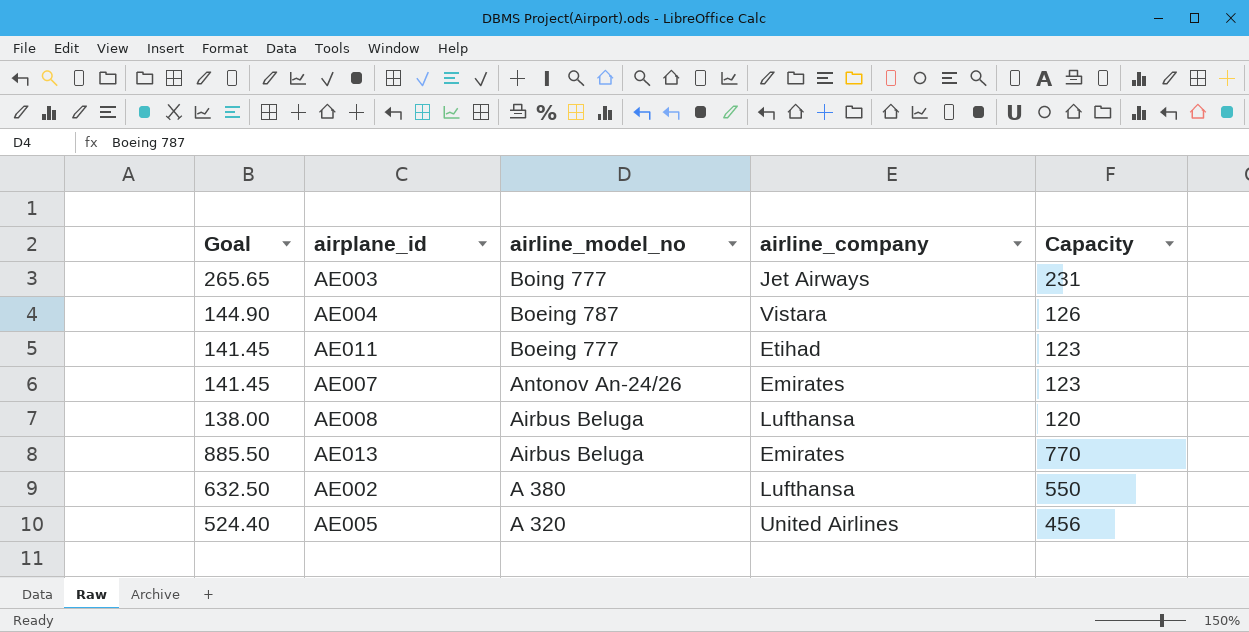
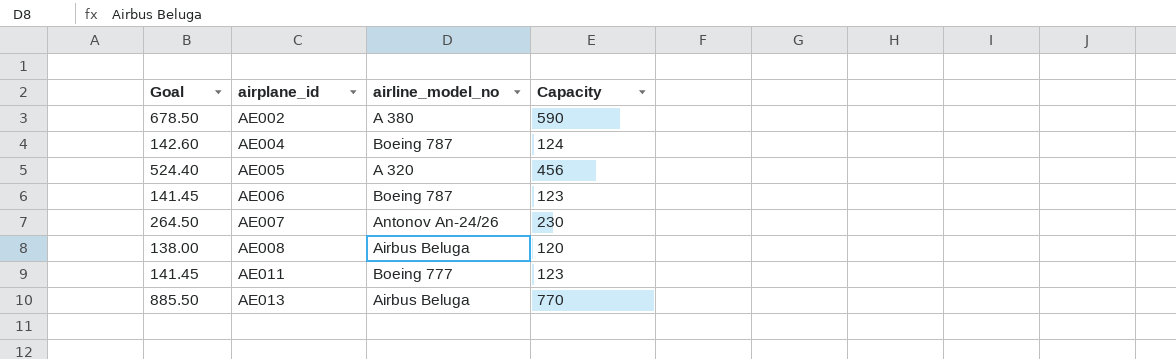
row order: airline_model_no descending -> airplane_id ascending
column airline_company | position: 4 -> none
row AE003: 265.65 | Boing 777 | Jet Airways | 231 -> none
AE002 | Goal: 632.50 -> 678.50
AE002 | Capacity: 550 -> 590
AE004 | Goal: 144.90 -> 142.60
AE004 | Capacity: 126 -> 124
row AE006: none -> 141.45 | Boeing 787 | 123
AE007 | Goal: 141.45 -> 264.50
AE007 | Capacity: 123 -> 230

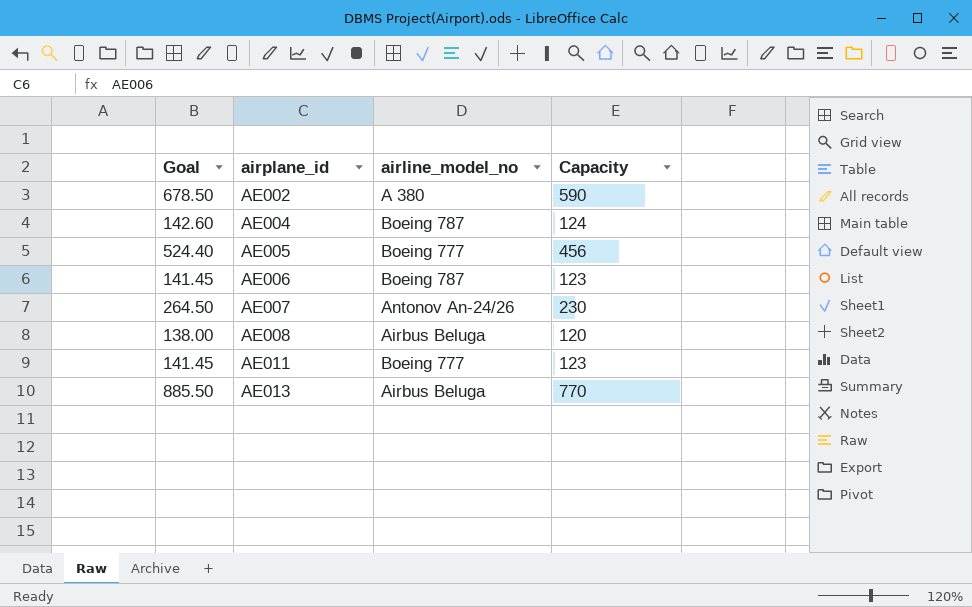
AE005 | airline_model_no: A 320 -> Boeing 777

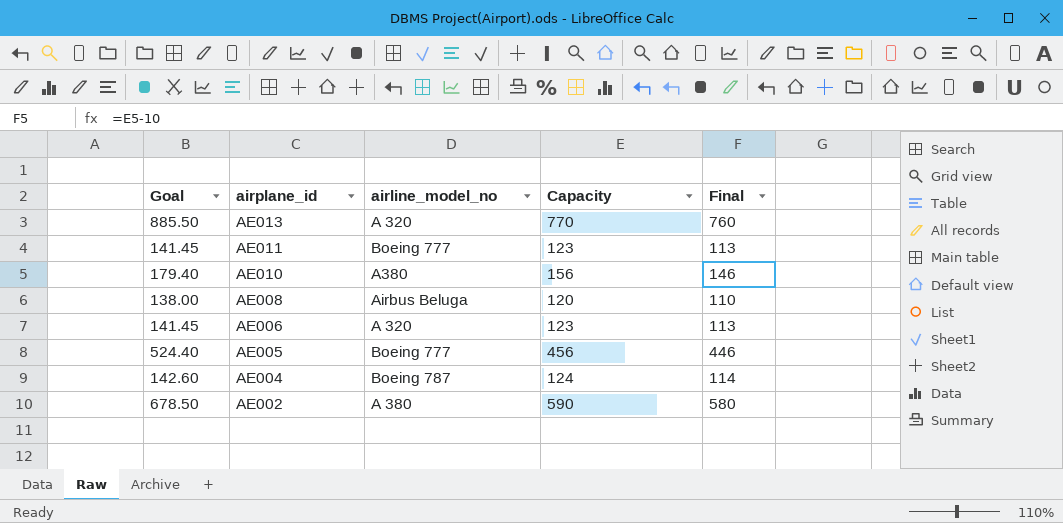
row order: airplane_id ascending -> airplane_id descending
column Final | formula: none -> [Capacity] - 10
row AE007: 264.50 | Antonov An-24/26 | 230 -> none
AE013 | airline_model_no: Airbus Beluga -> A 320
row AE010: none -> 179.40 | A380 | 156 | 146
AE006 | airline_model_no: Boeing 787 -> A 320

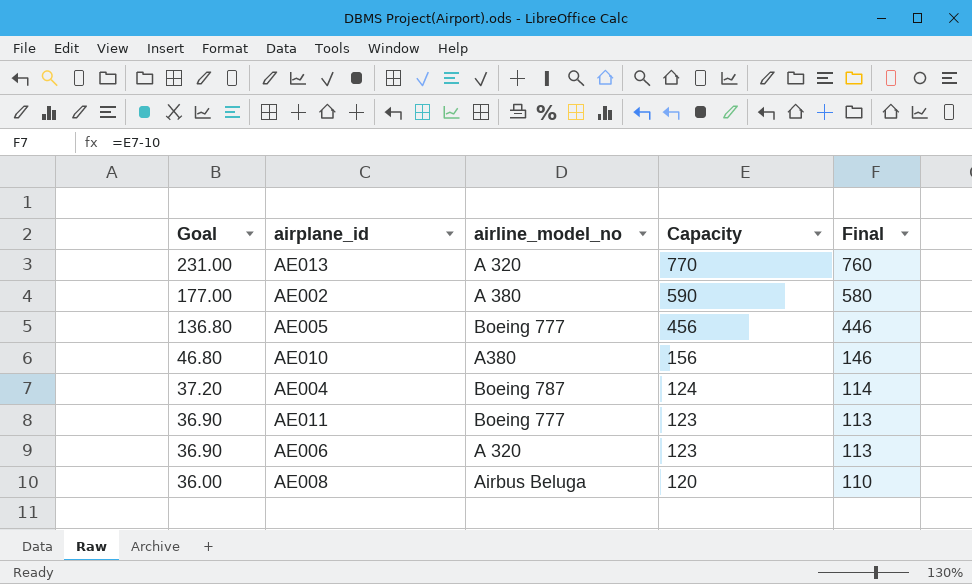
row order: airplane_id descending -> Goal descending
column Goal | formula: [Capacity] * 1.15 -> [Capacity] * 0.3

